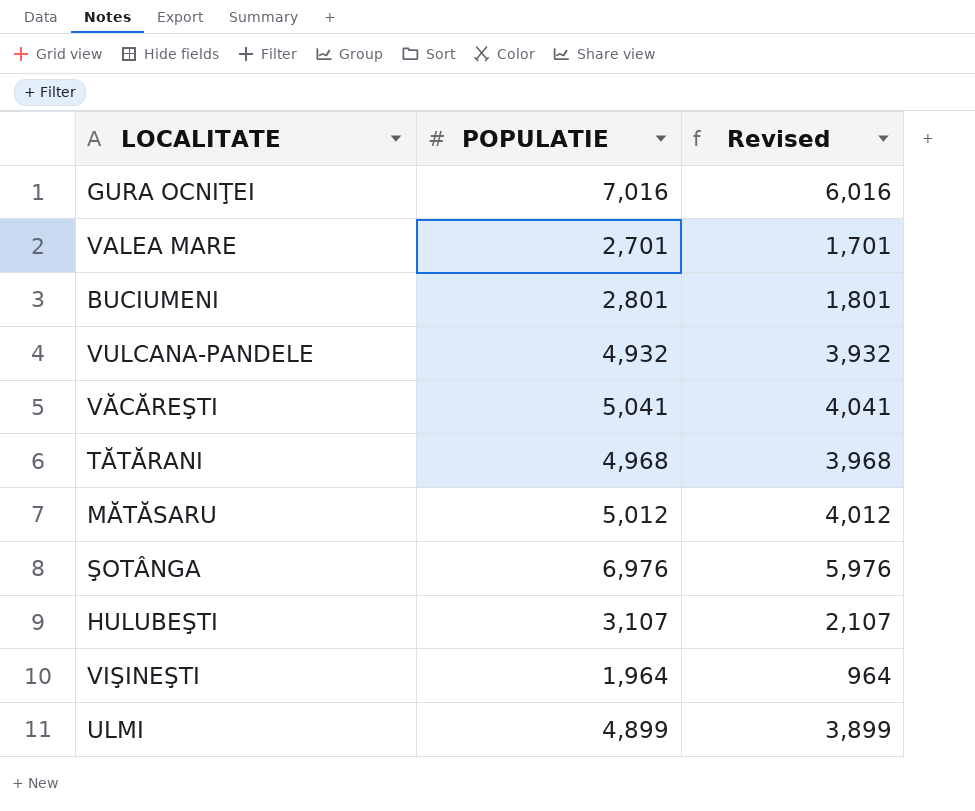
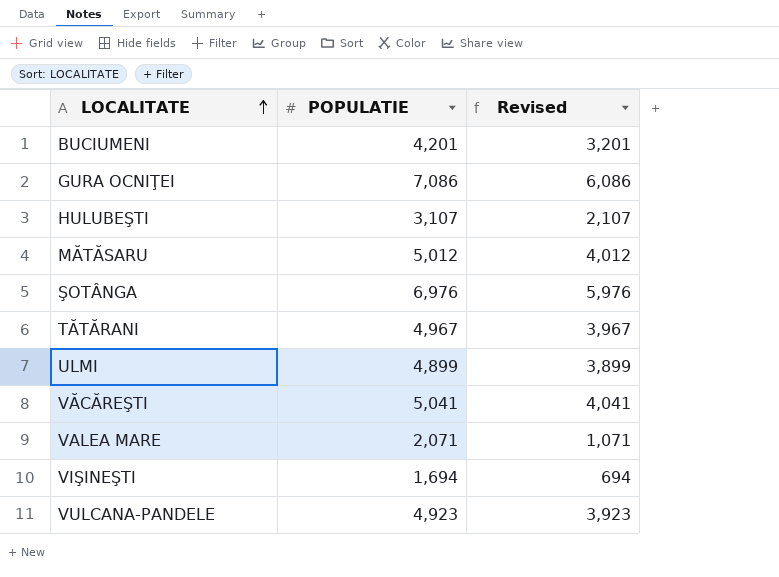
row order: none -> LOCALITATE ascending
BUCIUMENI | POPULATIE: 2,801 -> 4,201
BUCIUMENI | Revised: 1,801 -> 3,201
GURA OCNIŢEI | POPULATIE: 7,016 -> 7,086
GURA OCNIŢEI | Revised: 6,016 -> 6,086
TĂTĂRANI | POPULATIE: 4,968 -> 4,967
TĂTĂRANI | Revised: 3,968 -> 3,967
VALEA MARE | POPULATIE: 2,701 -> 2,071
VALEA MARE | Revised: 1,701 -> 1,071
VIŞINEŞTI | POPULATIE: 1,964 -> 1,694
VIŞINEŞTI | Revised: 964 -> 694
VULCANA-PANDELE | POPULATIE: 4,932 -> 4,923
VULCANA-PANDELE | Revised: 3,932 -> 3,923

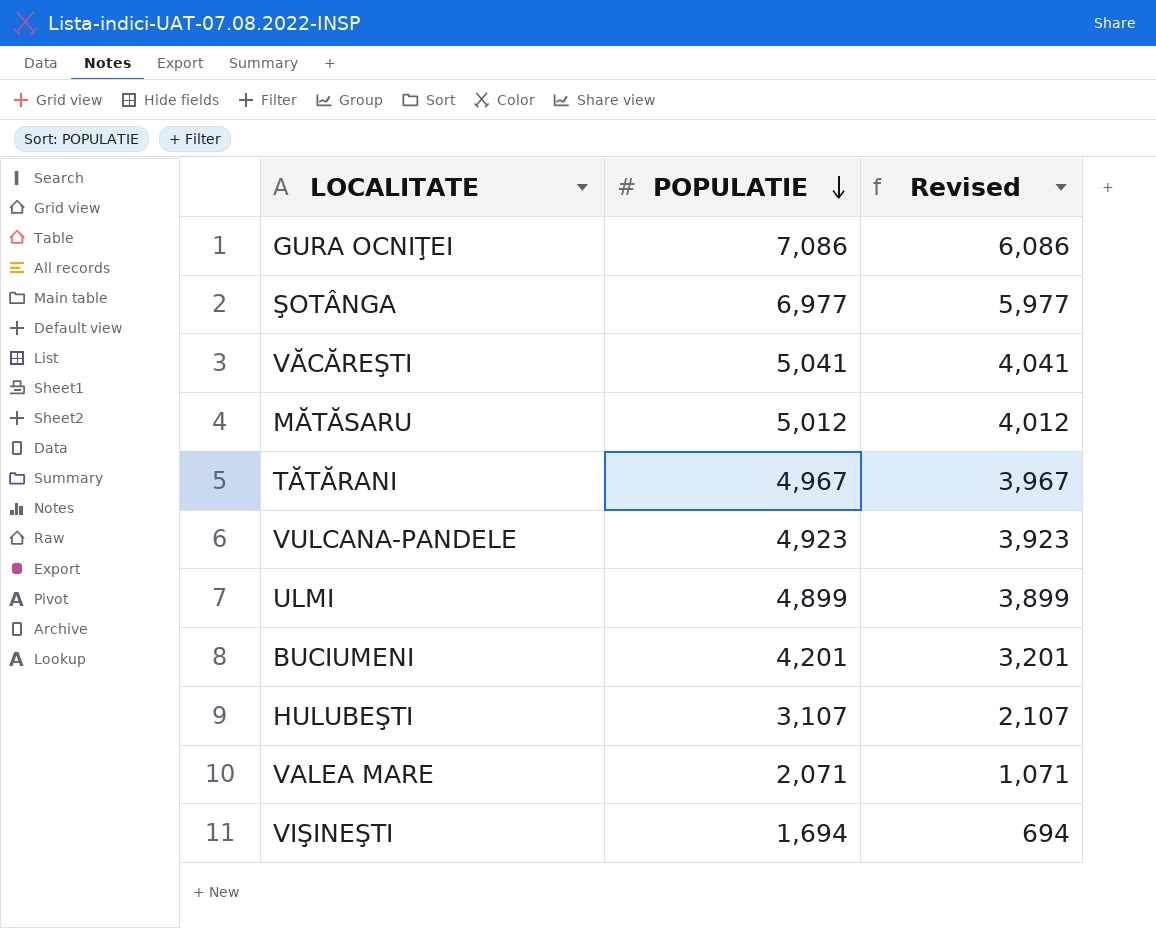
row order: LOCALITATE ascending -> POPULATIE descending
ŞOTÂNGA | POPULATIE: 6,976 -> 6,977
ŞOTÂNGA | Revised: 5,976 -> 5,977

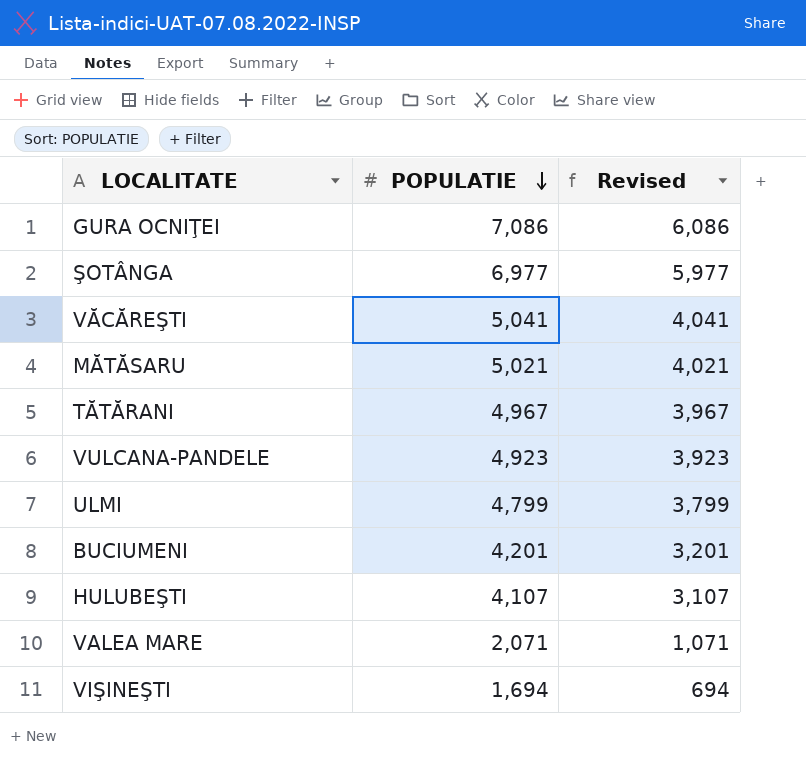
MĂTĂSARU | POPULATIE: 5,012 -> 5,021
MĂTĂSARU | Revised: 4,012 -> 4,021
ULMI | POPULATIE: 4,899 -> 4,799
ULMI | Revised: 3,899 -> 3,799
HULUBEŞTI | POPULATIE: 3,107 -> 4,107
HULUBEŞTI | Revised: 2,107 -> 3,107

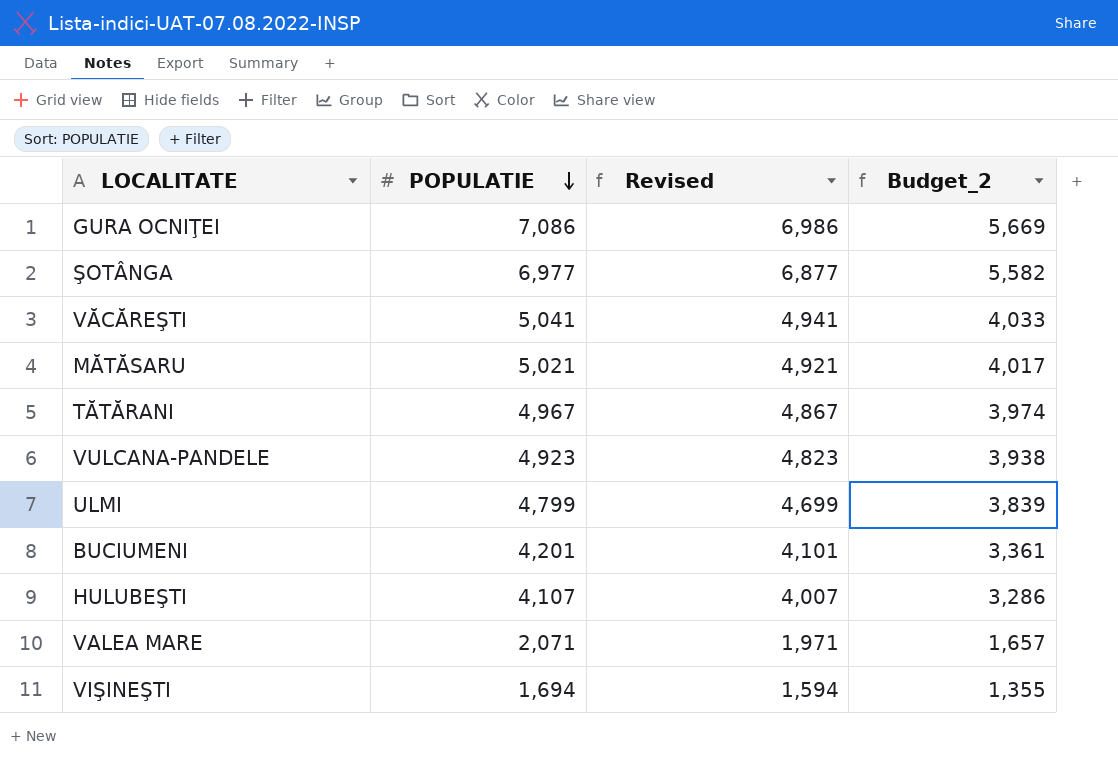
column Revised | formula: [POPULATIE] - 1000 -> [POPULATIE] - 100
column Budget_2 | formula: none -> [POPULATIE] * 0.8

